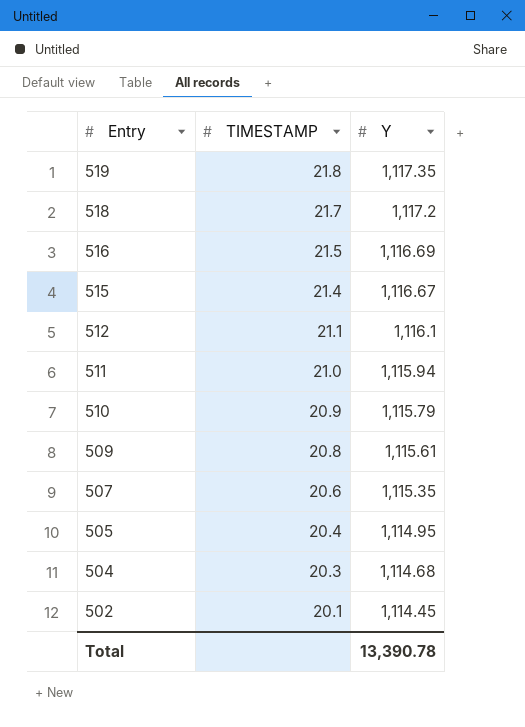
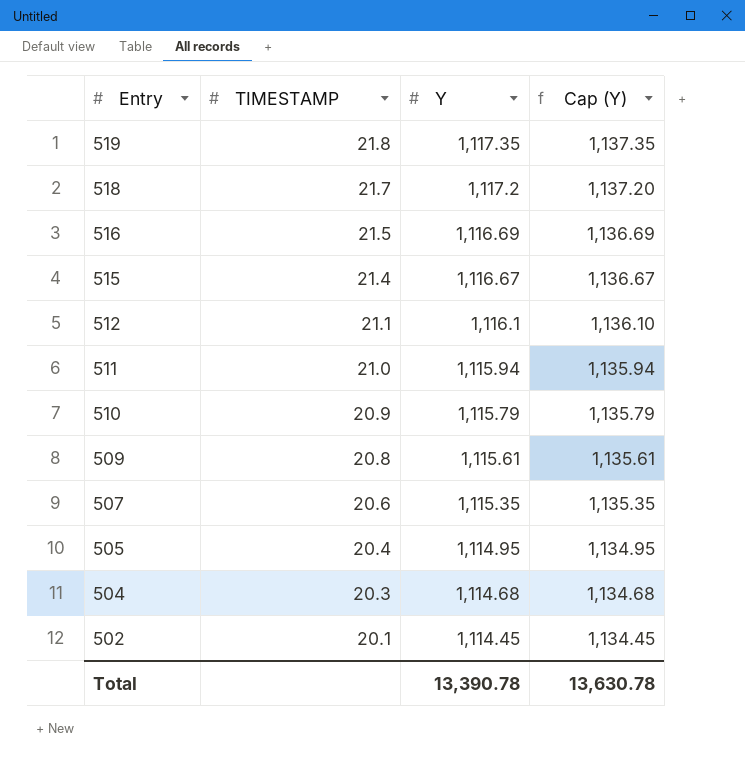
column Cap (Y) | formula: none -> [Y] + 20

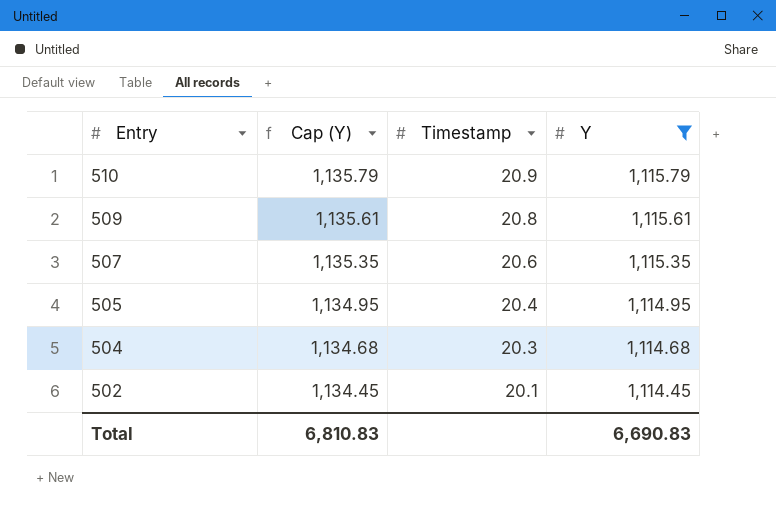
filter: none -> Y <= 1,115.79
column Cap (Y) | position: 4 -> 2
column name: TIMESTAMP -> Timestamp
Total | Cap (Y): 13,630.78 -> 6,810.83
Total | Y: 13,390.78 -> 6,690.83

